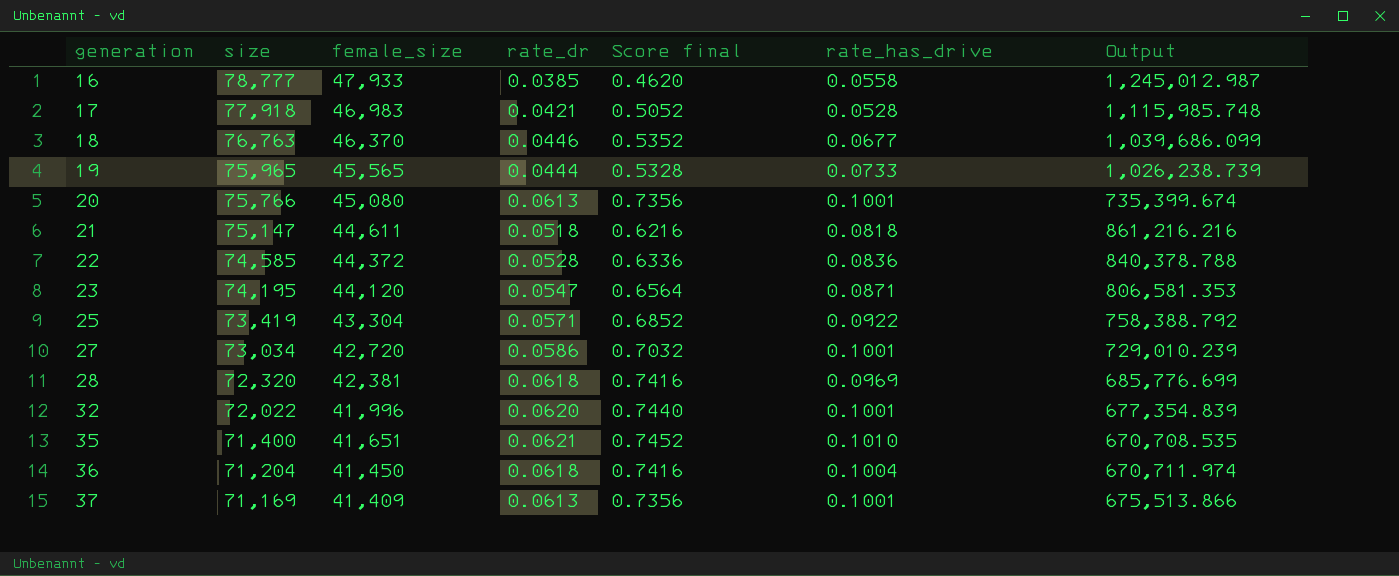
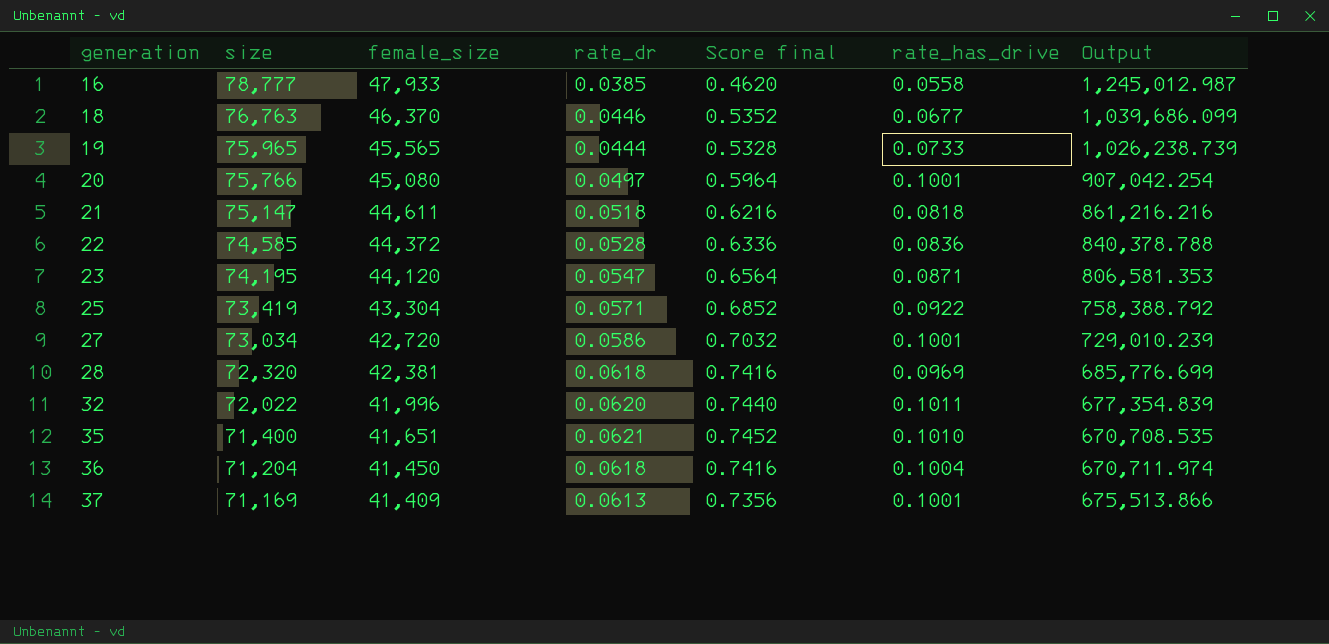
row 17: 77,918 | 46,983 | 0.0421 | 0.5052 | 0.0528 | 1,115,985.748 -> none
20 | rate_dr: 0.0613 -> 0.0497
20 | Score final: 0.7356 -> 0.5964
20 | Output: 735,399.674 -> 907,042.254
32 | rate_has_drive: 0.1001 -> 0.1011

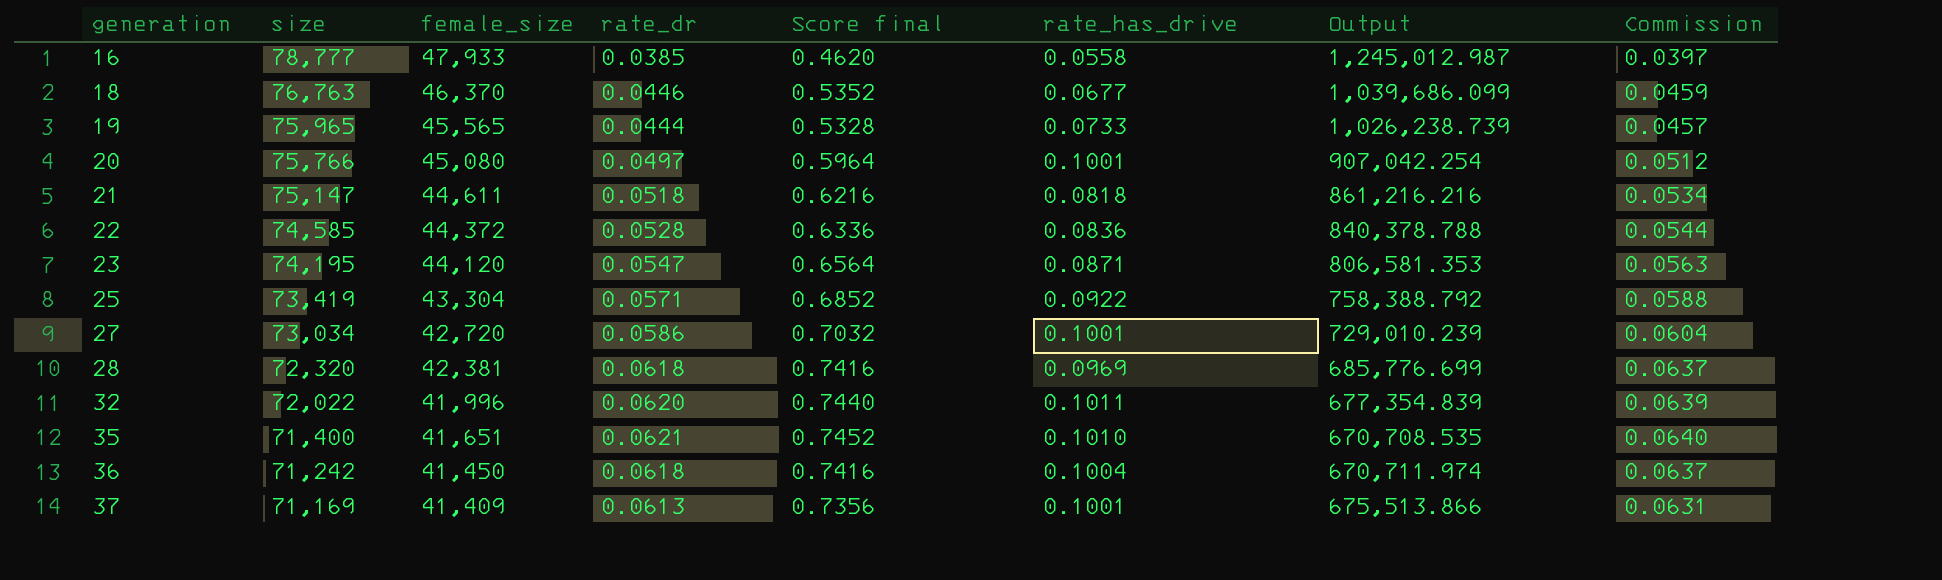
column Commission | formula: none -> [rate_dr] * 1.03
36 | size: 71,204 -> 71,242

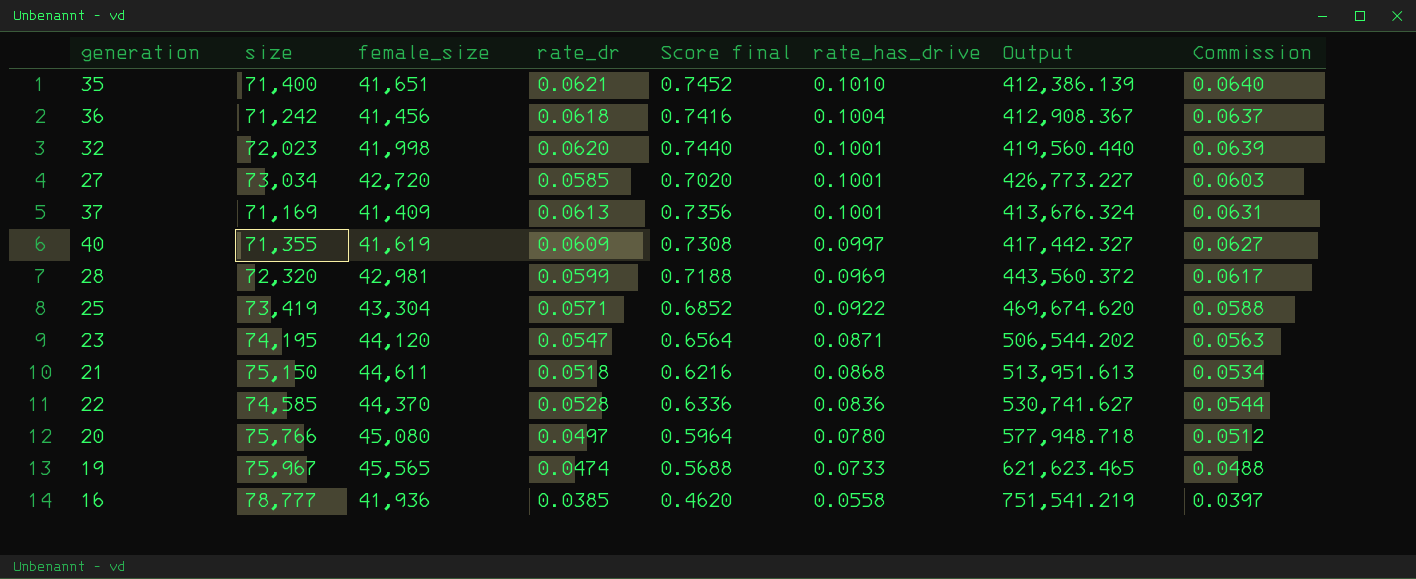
row order: generation ascending -> rate_has_drive descending
column Output | formula: [female_size] / [rate_dr] -> [female_size] / [rate_has_drive]
row 18: 76,763 | 46,370 | 0.0446 | 0.5352 | 0.0677 | 1,039,686.099 | 0.0459 -> none
36 | female_size: 41,450 -> 41,456
32 | size: 72,022 -> 72,023
32 | female_size: 41,996 -> 41,998
32 | rate_has_drive: 0.1011 -> 0.1001
27 | rate_dr: 0.0586 -> 0.0585
27 | Score final: 0.7032 -> 0.7020
27 | Commission: 0.0604 -> 0.0603
row 40: none -> 71,355 | 41,619 | 0.0609 | 0.7308 | 0.0997 | 417,442.327 | 0.0627
28 | female_size: 42,381 -> 42,981
28 | rate_dr: 0.0618 -> 0.0599
28 | Score final: 0.7416 -> 0.7188
28 | Commission: 0.0637 -> 0.0617
21 | size: 75,147 -> 75,150
21 | rate_has_drive: 0.0818 -> 0.0868
22 | female_size: 44,372 -> 44,370
20 | rate_has_drive: 0.1001 -> 0.0780
19 | size: 75,965 -> 75,967
19 | rate_dr: 0.0444 -> 0.0474
19 | Score final: 0.5328 -> 0.5688
19 | Commission: 0.0457 -> 0.0488
16 | female_size: 47,933 -> 41,936

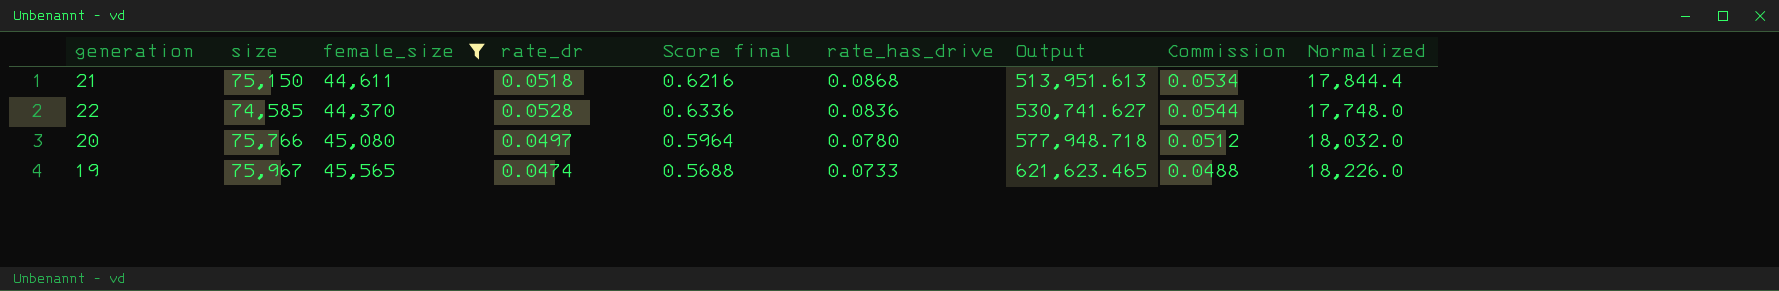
filter: none -> female_size >= 44,370
column Normalized | formula: none -> [female_size] * 0.4

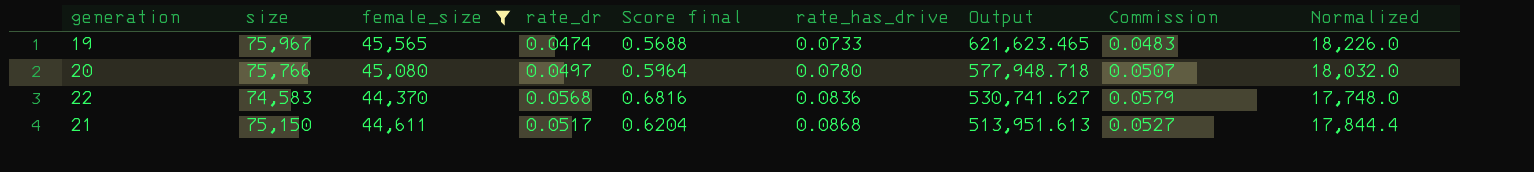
row order: rate_has_drive descending -> rate_has_drive ascending
column Commission | formula: [rate_dr] * 1.03 -> [rate_dr] * 1.02
22 | size: 74,585 -> 74,583
22 | rate_dr: 0.0528 -> 0.0568
22 | Score final: 0.6336 -> 0.6816
21 | rate_dr: 0.0518 -> 0.0517
21 | Score final: 0.6216 -> 0.6204

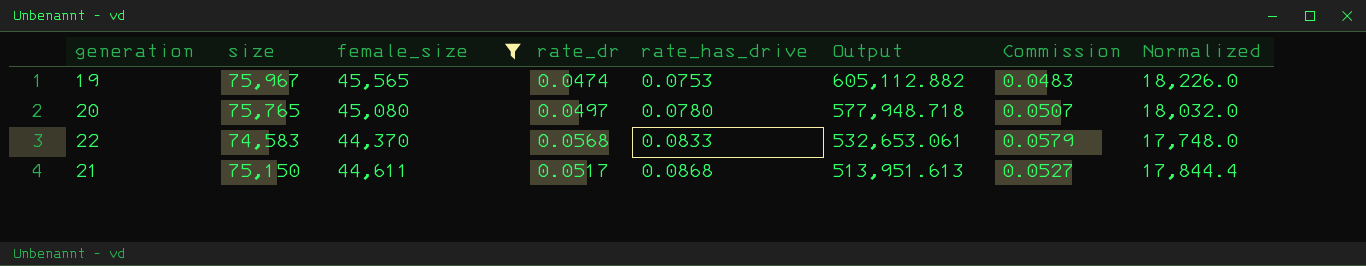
column Score final | formula: [rate_dr] * 12 -> none
19 | rate_has_drive: 0.0733 -> 0.0753
19 | Output: 621,623.465 -> 605,112.882
20 | size: 75,766 -> 75,765
22 | rate_has_drive: 0.0836 -> 0.0833
22 | Output: 530,741.627 -> 532,653.061

